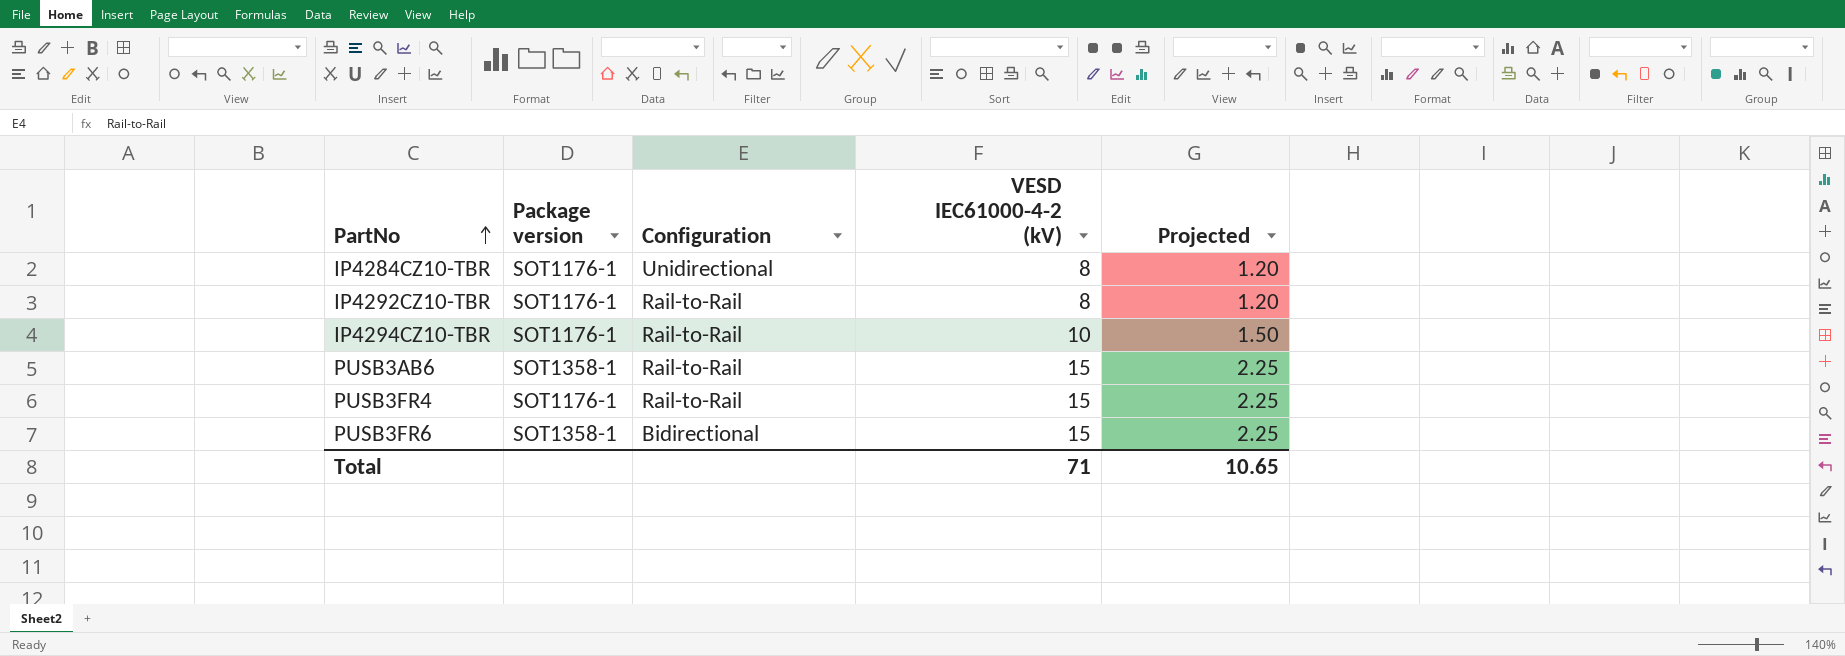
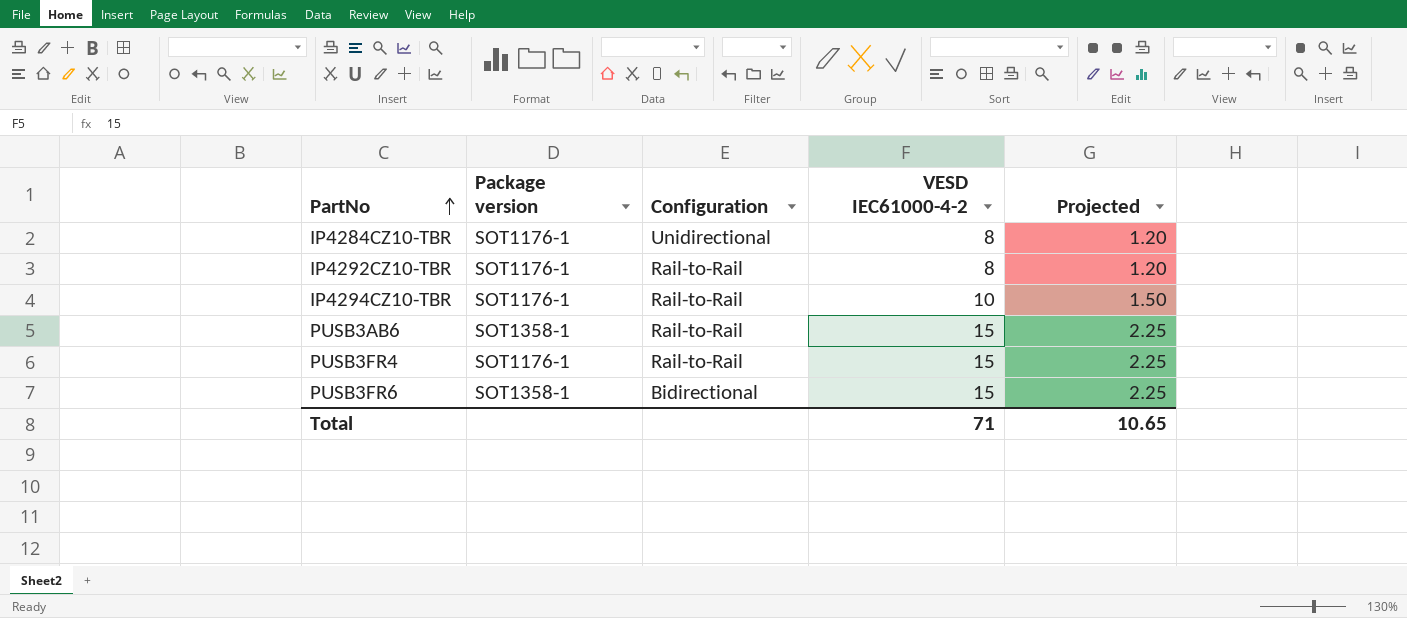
column name: VESD IEC61000-4-2 (kV) -> VESD IEC61000-4-2

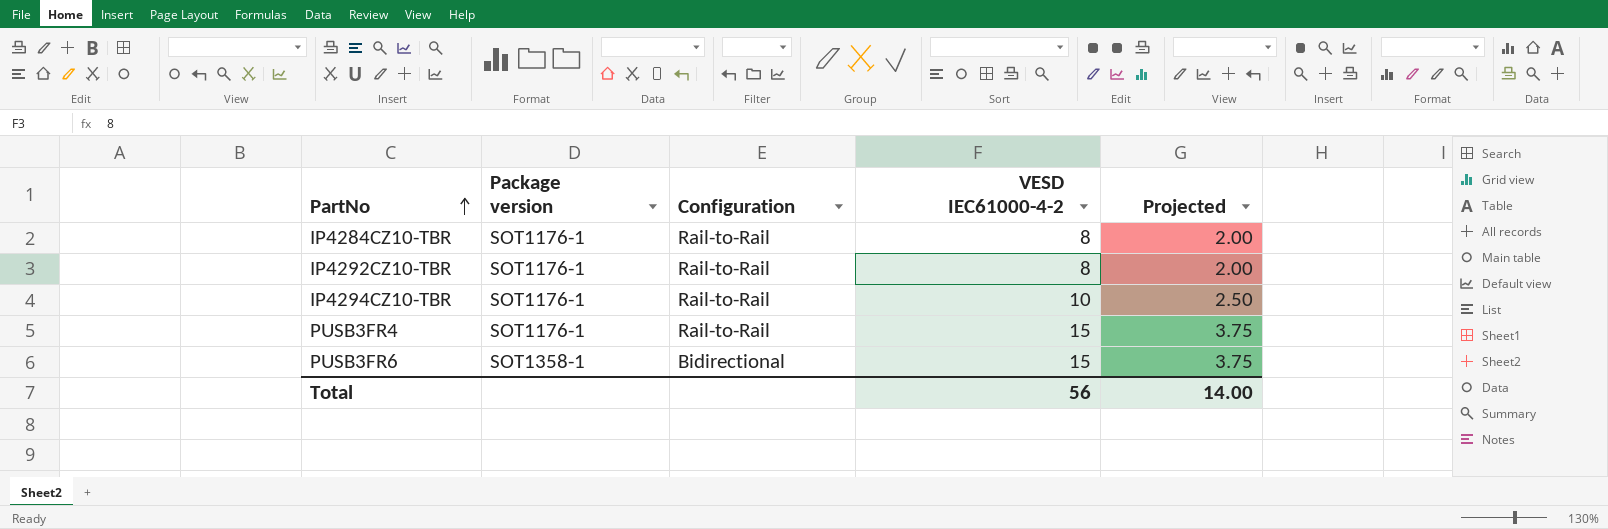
column Projected | formula: [VESD IEC61000-4-2] * 0.15 -> [VESD IEC61000-4-2] * 0.25
row PUSB3AB6: SOT1358-1 | Rail-to-Rail | 15 | 2.25 -> none
IP4284CZ10-TBR | Configuration: Unidirectional -> Rail-to-Rail
Total | VESD IEC61000-4-2: 71 -> 56
Total | Projected: 10.65 -> 14.00

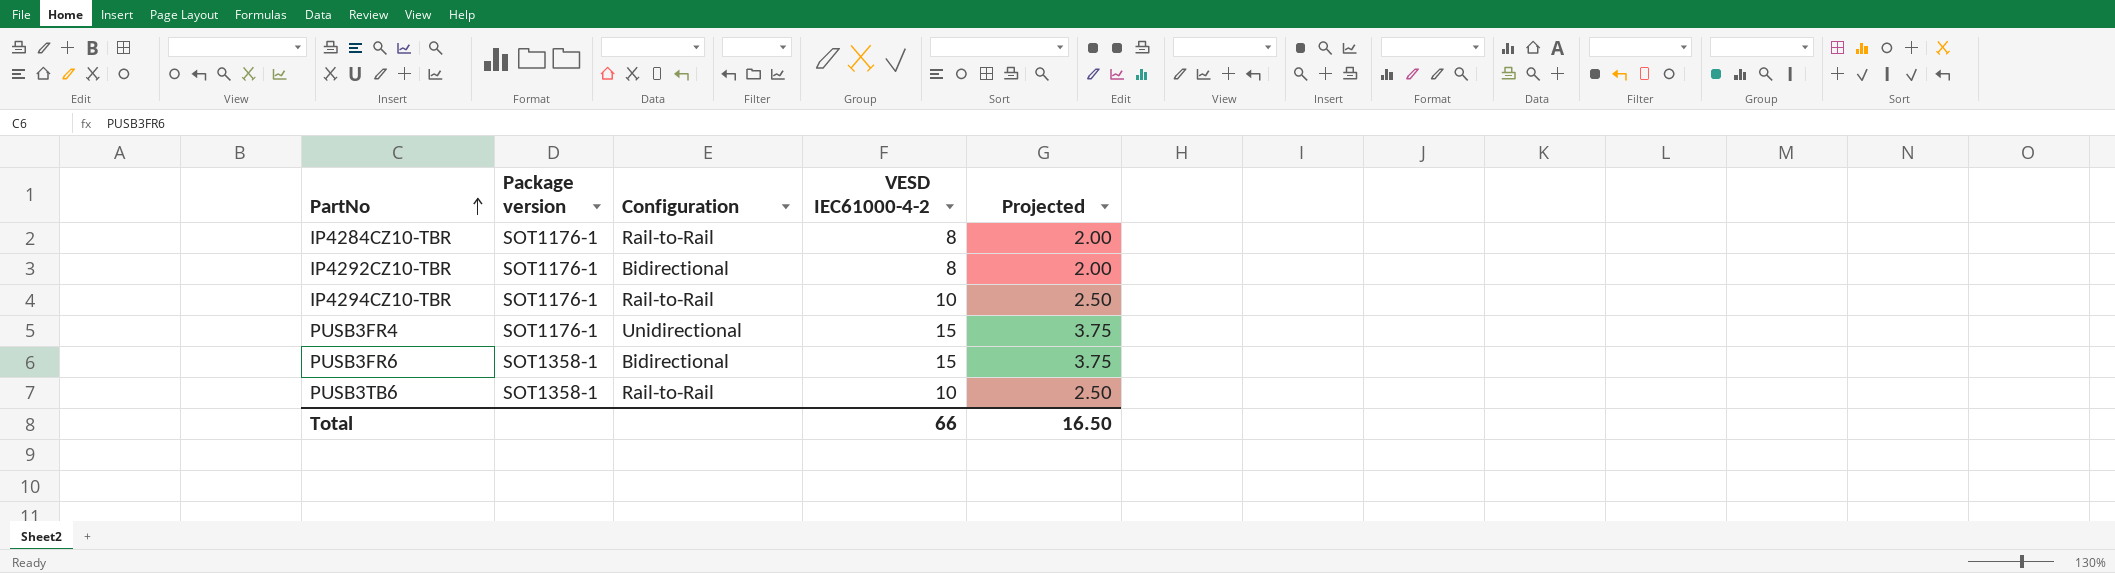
IP4292CZ10-TBR | Configuration: Rail-to-Rail -> Bidirectional
PUSB3FR4 | Configuration: Rail-to-Rail -> Unidirectional
row PUSB3TB6: none -> SOT1358-1 | Rail-to-Rail | 10 | 2.50
Total | VESD IEC61000-4-2: 56 -> 66
Total | Projected: 14.00 -> 16.50

